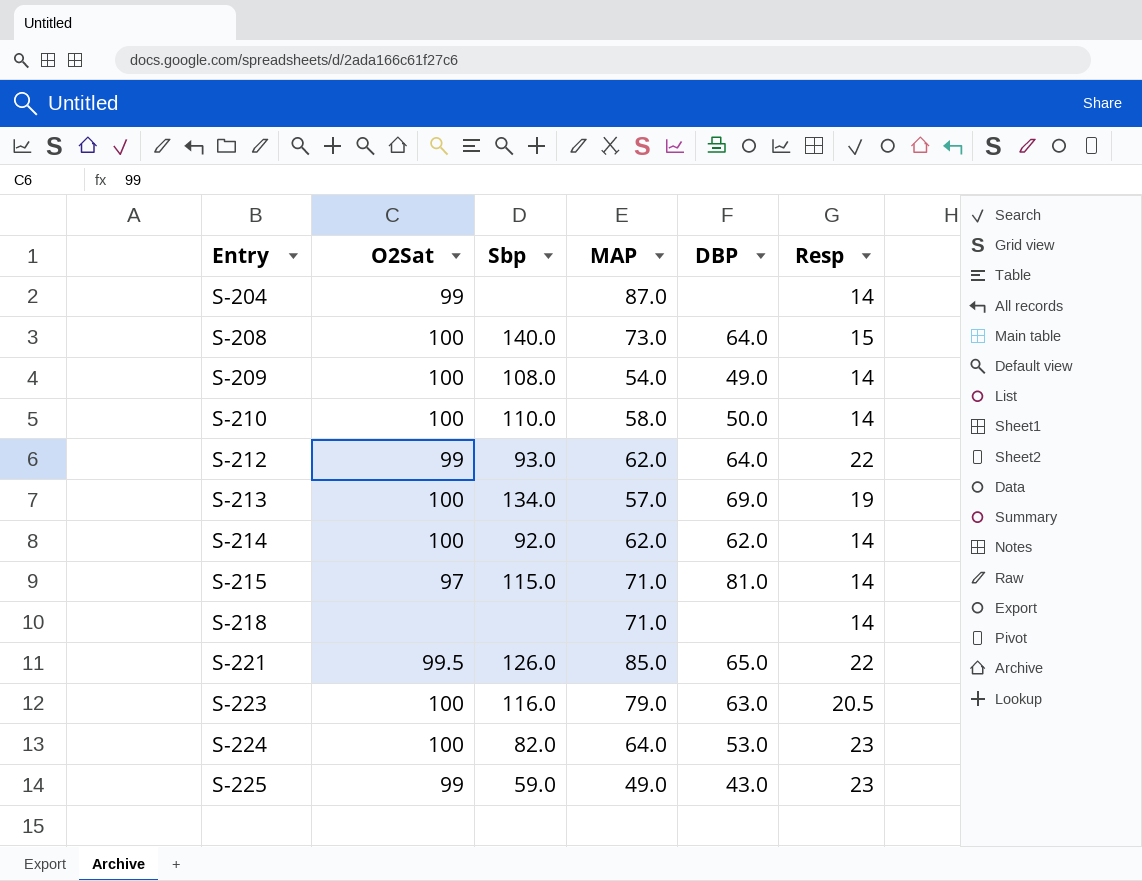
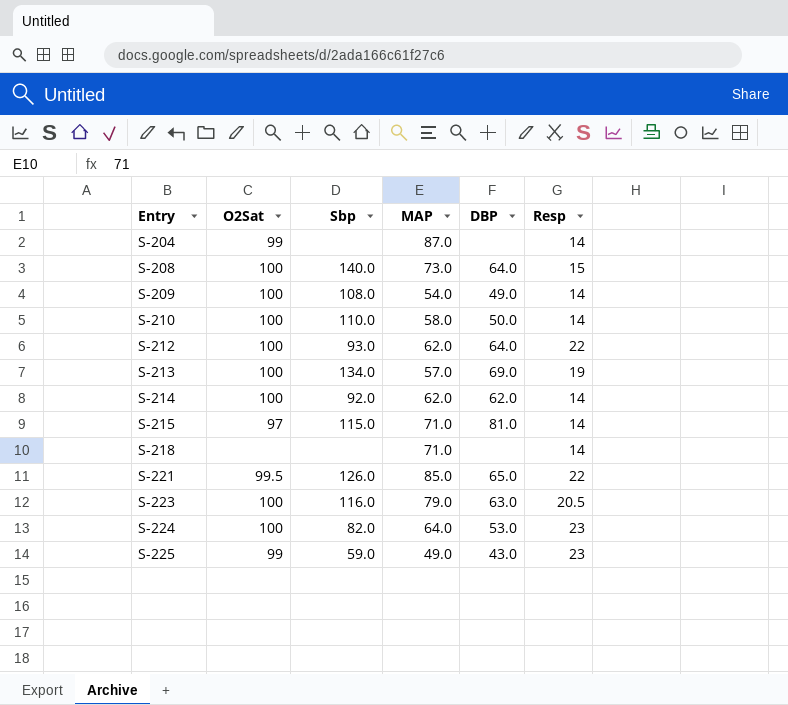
S-212 | O2Sat: 99 -> 100

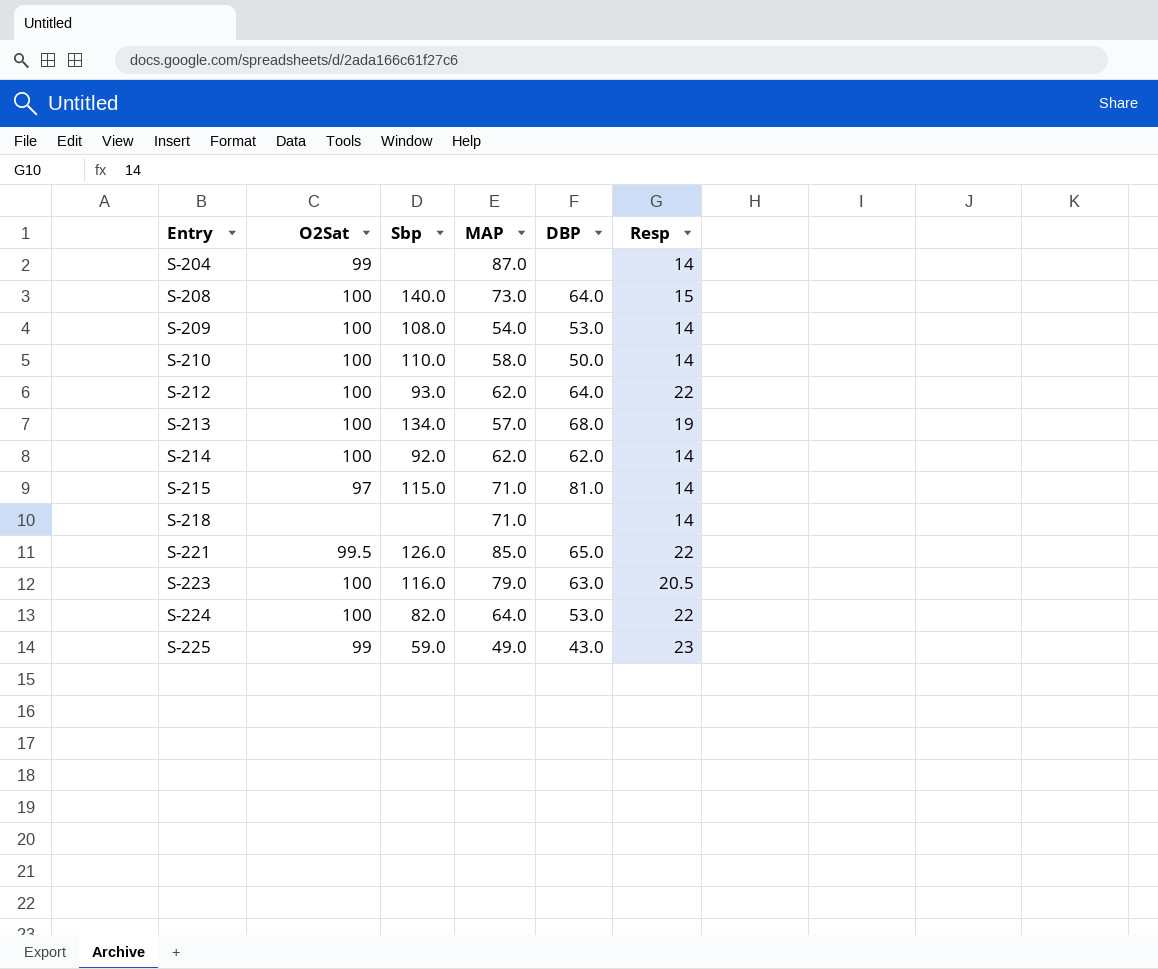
S-209 | DBP: 49.0 -> 53.0
S-213 | DBP: 69.0 -> 68.0
S-224 | Resp: 23 -> 22

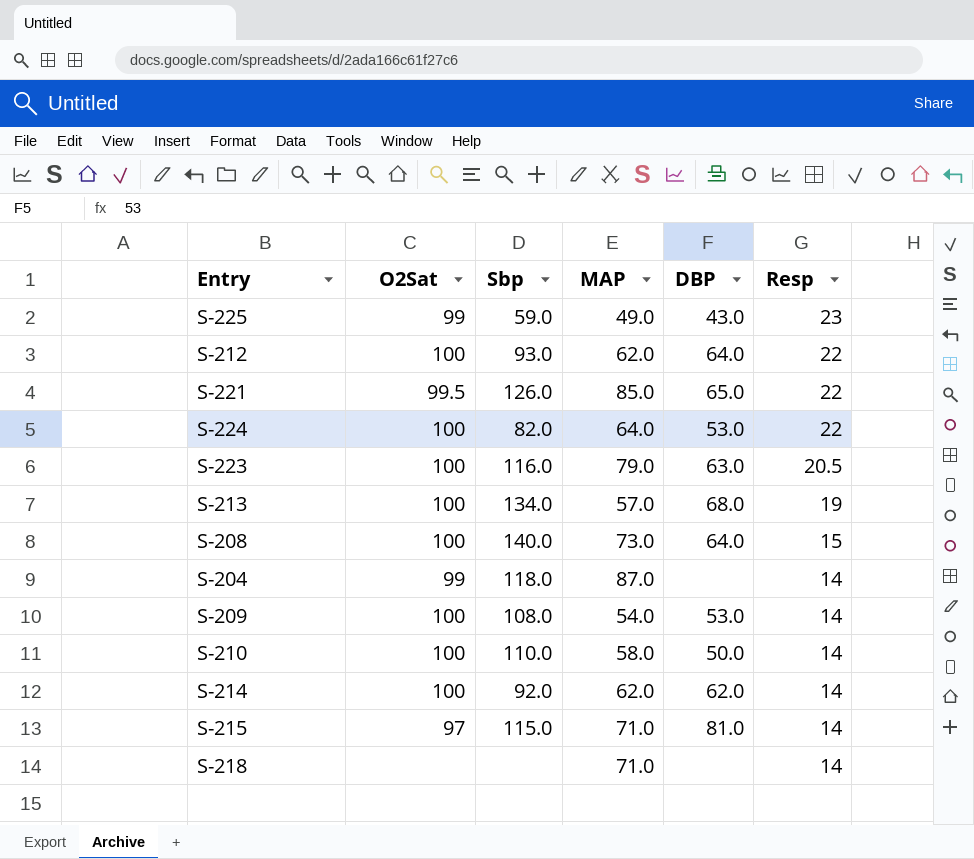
row order: Entry ascending -> Resp descending
S-204 | Sbp: none -> 118.0

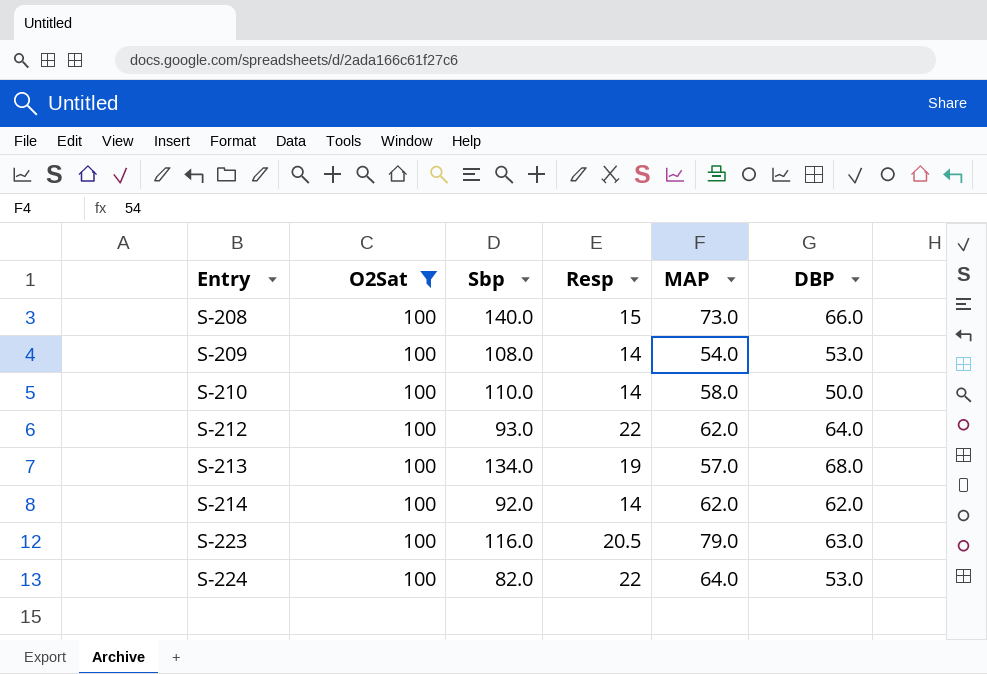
filter: none -> O2Sat = 100
row order: Resp descending -> Entry ascending
column Resp | position: 6 -> 4
S-208 | DBP: 64.0 -> 66.0

